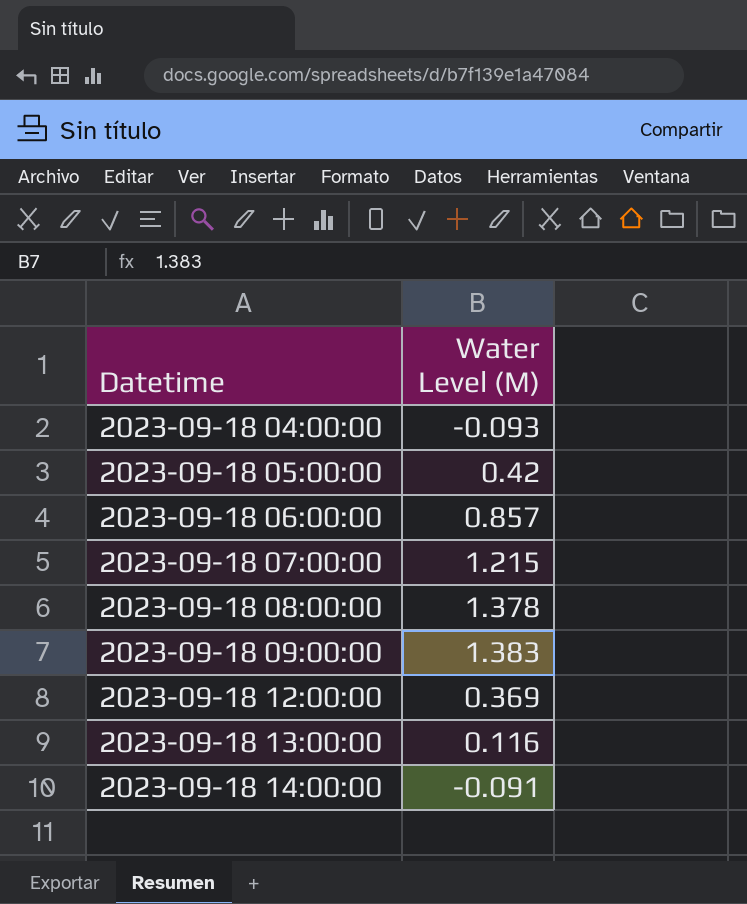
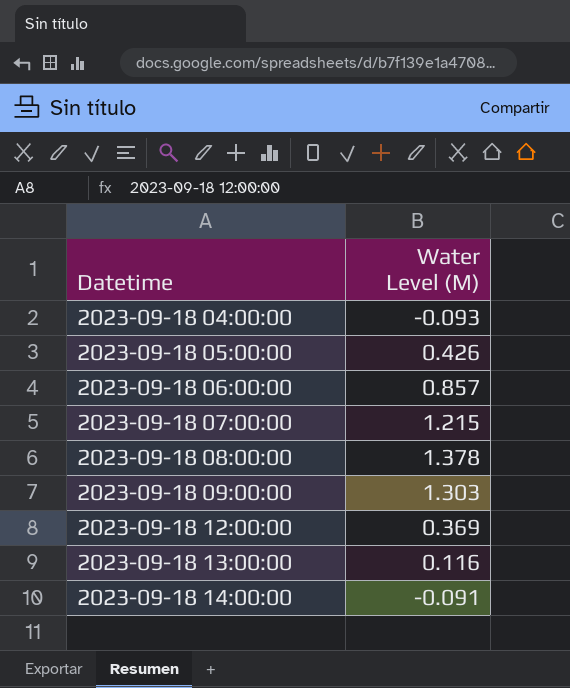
2023-09-18 05:00:00 | Water Level (M): 0.42 -> 0.426
2023-09-18 09:00:00 | Water Level (M): 1.383 -> 1.303

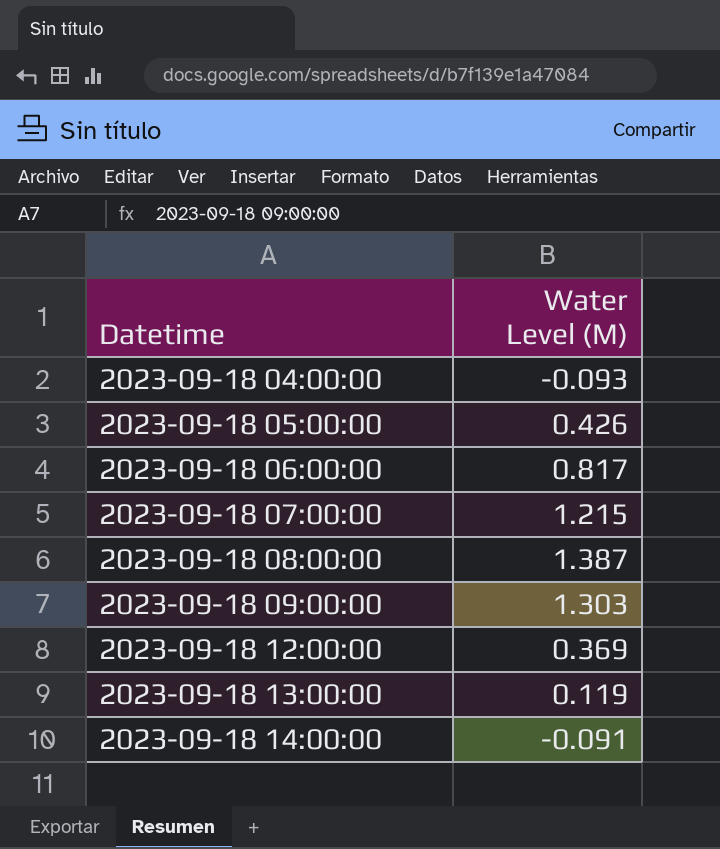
2023-09-18 06:00:00 | Water Level (M): 0.857 -> 0.817
2023-09-18 08:00:00 | Water Level (M): 1.378 -> 1.387
2023-09-18 13:00:00 | Water Level (M): 0.116 -> 0.119

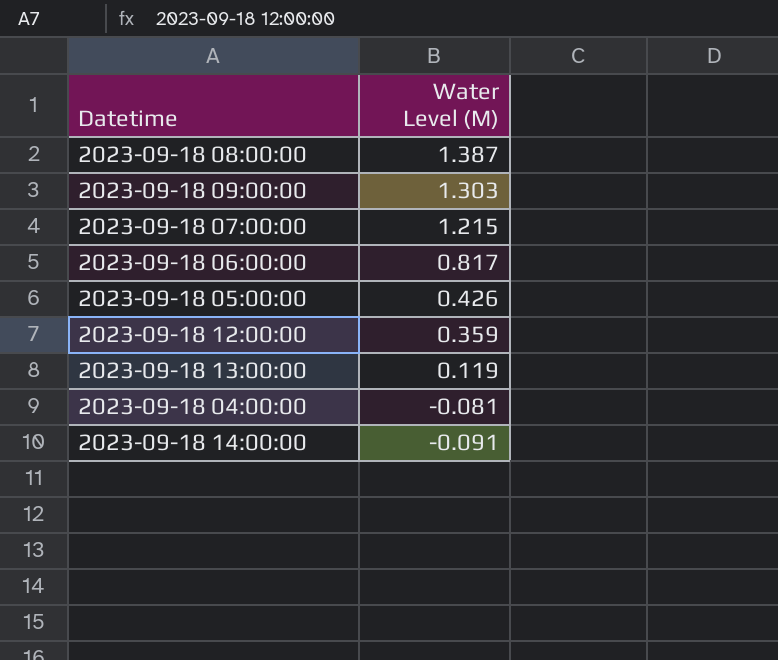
row order: Datetime ascending -> Water Level (M) descending
2023-09-18 12:00:00 | Water Level (M): 0.369 -> 0.359
2023-09-18 04:00:00 | Water Level (M): -0.093 -> -0.081

